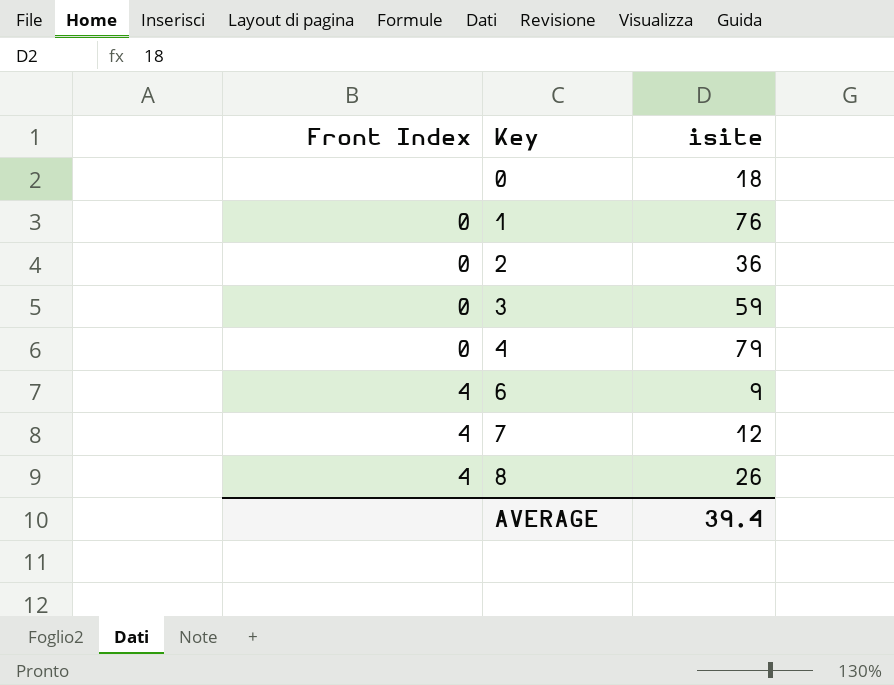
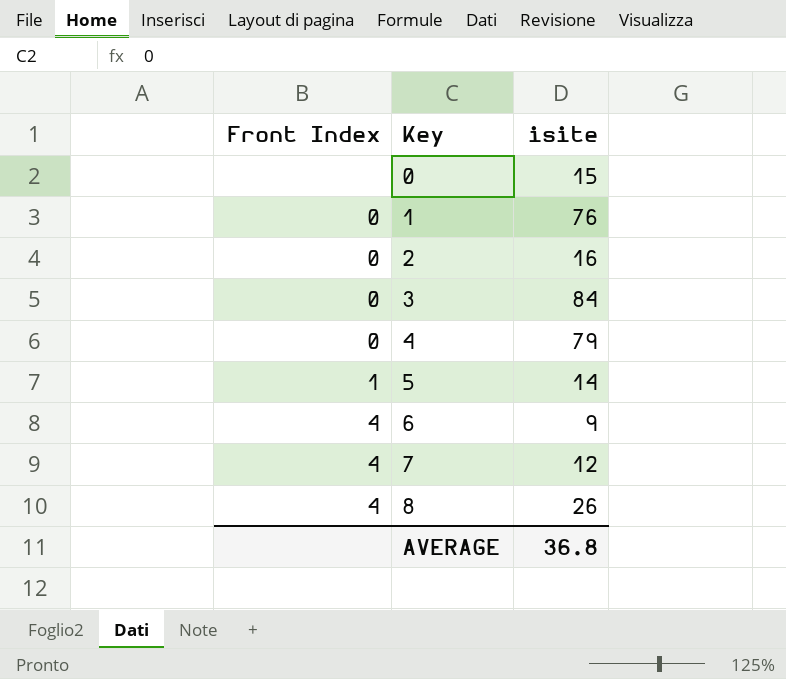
0 | isite: 18 -> 15
2 | isite: 36 -> 16
3 | isite: 59 -> 84
row 5: none -> 1 | 14
AVERAGE | isite: 39.4 -> 36.8

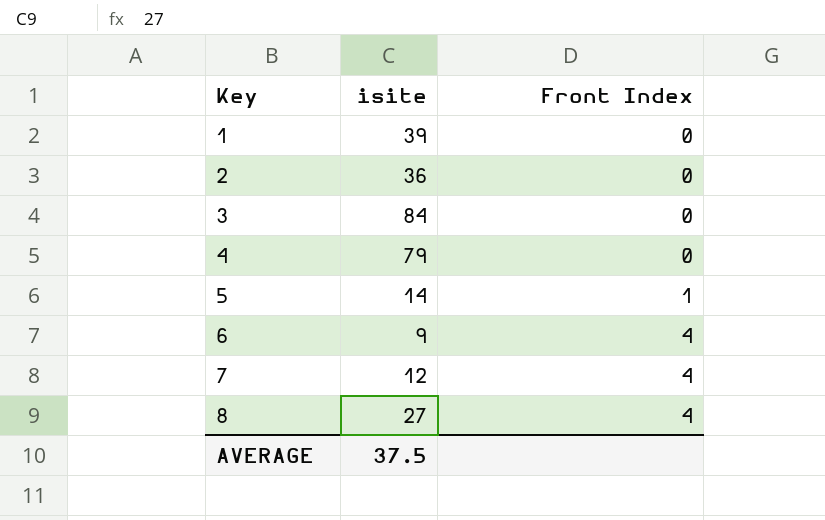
column Front Index | position: 1 -> 3
row 0: none | 15 -> none
1 | isite: 76 -> 39
2 | isite: 16 -> 36
8 | isite: 26 -> 27
AVERAGE | isite: 36.8 -> 37.5

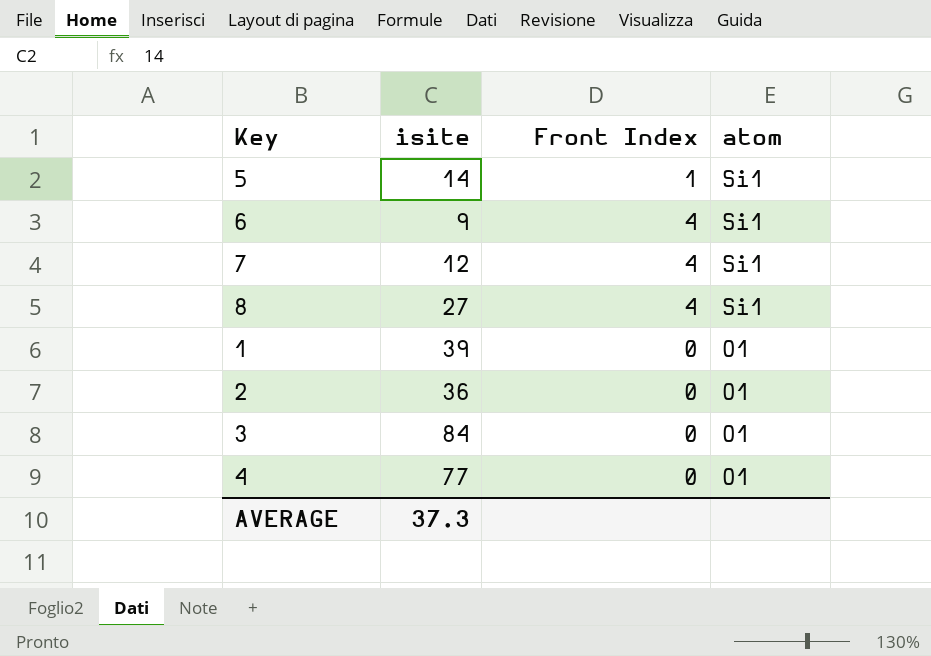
row order: Key ascending -> atom descending
column atom | position: none -> 4
4 | isite: 79 -> 77
AVERAGE | isite: 37.5 -> 37.3

